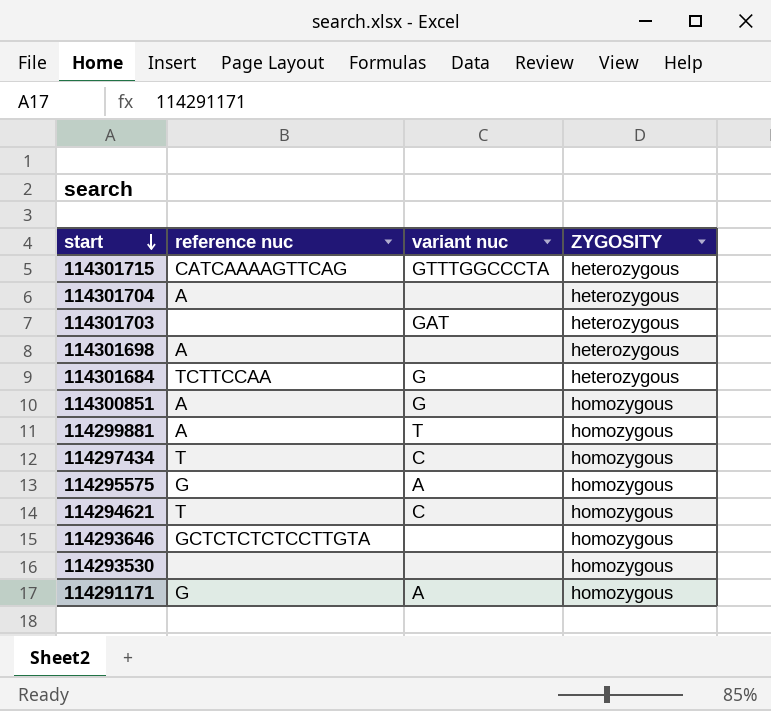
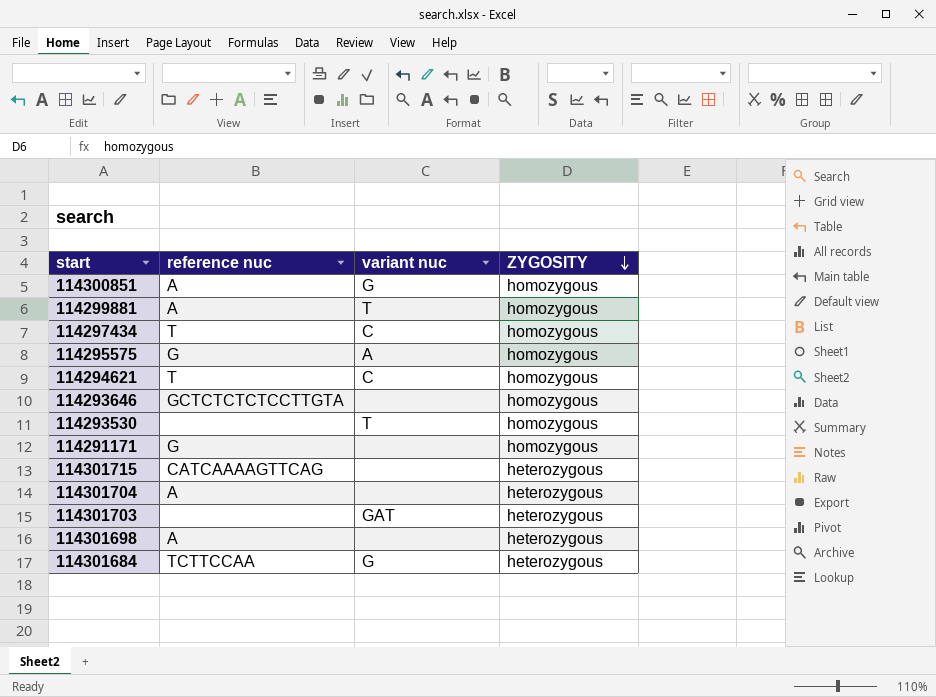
row order: start descending -> ZYGOSITY descending
114293530 | variant nuc: none -> T
114291171 | variant nuc: A -> none
114301715 | variant nuc: GTTTGGCCCTA -> none

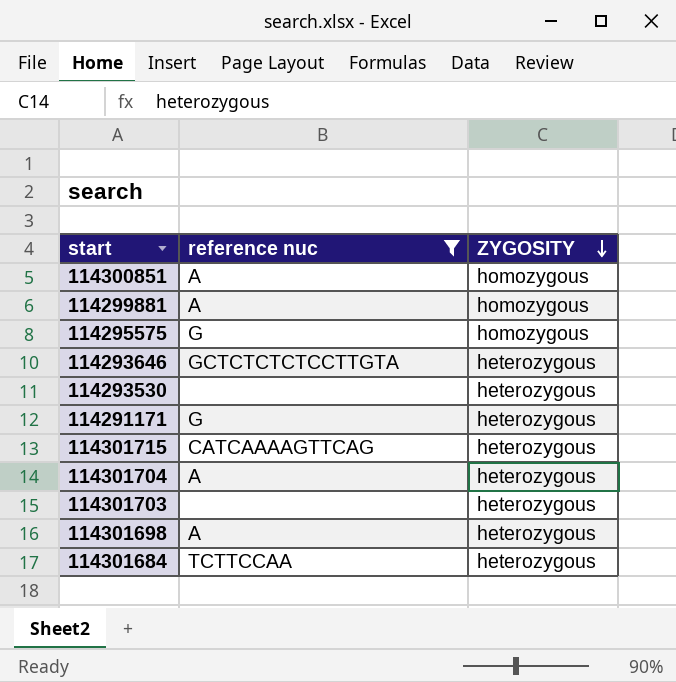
filter: none -> reference nuc != T
column variant nuc | position: 3 -> none
114293646 | ZYGOSITY: homozygous -> heterozygous
114293530 | ZYGOSITY: homozygous -> heterozygous
114291171 | ZYGOSITY: homozygous -> heterozygous

